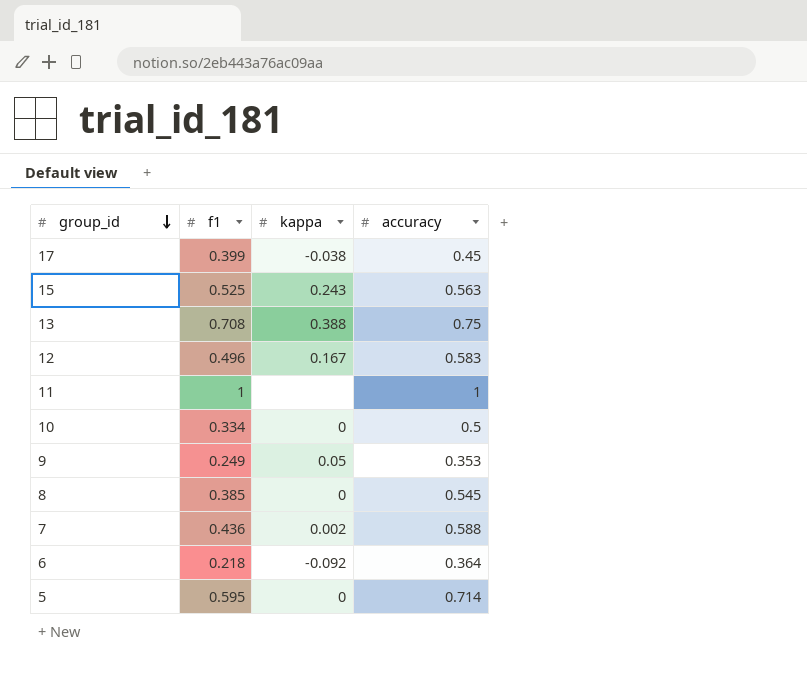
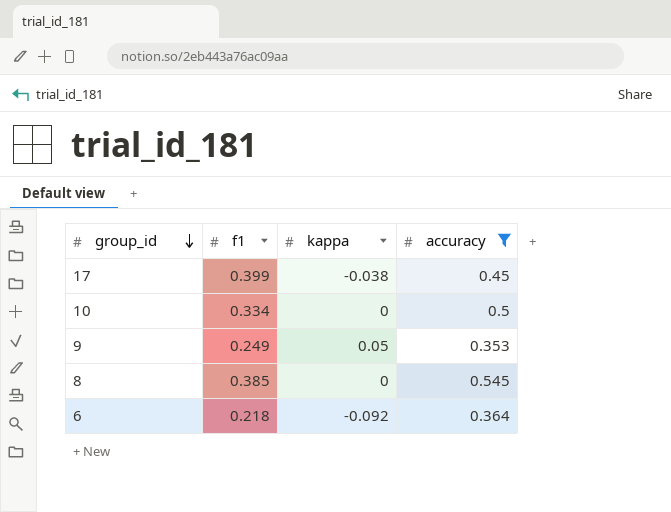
filter: none -> accuracy <= 0.545

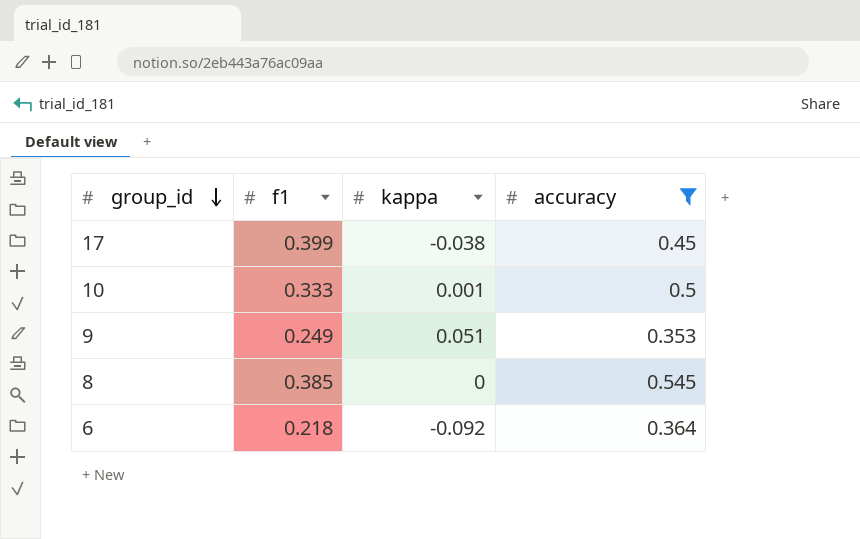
10 | f1: 0.334 -> 0.333
10 | kappa: 0 -> 0.001
9 | kappa: 0.05 -> 0.051

